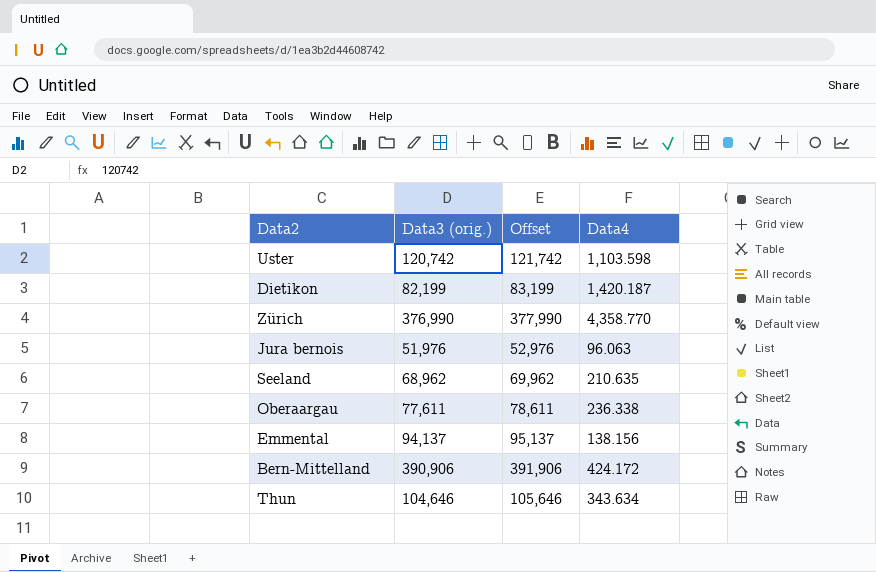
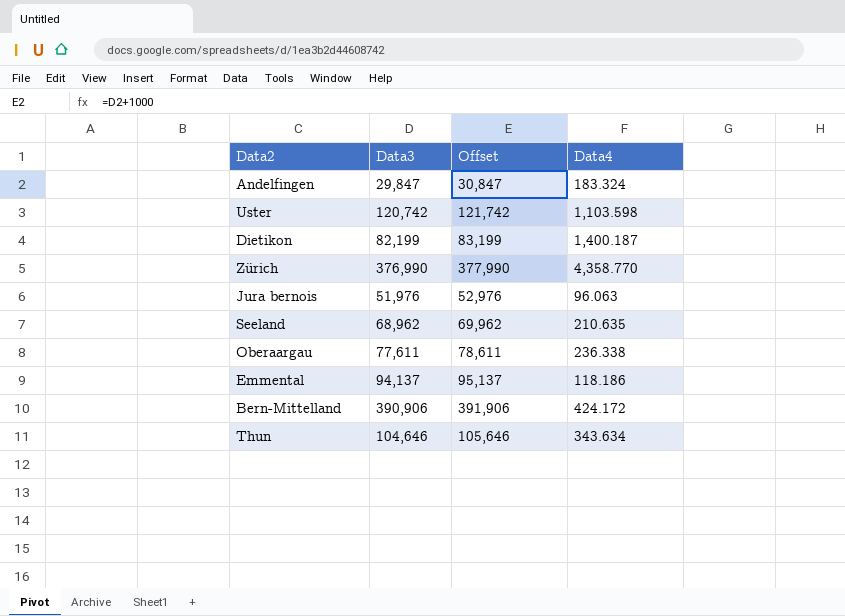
column name: Data3 (orig.) -> Data3
row Andelfingen: none -> 29,847 | 30,847 | 183.324
Dietikon | Data4: 1,420.187 -> 1,400.187
Emmental | Data4: 138.156 -> 118.186

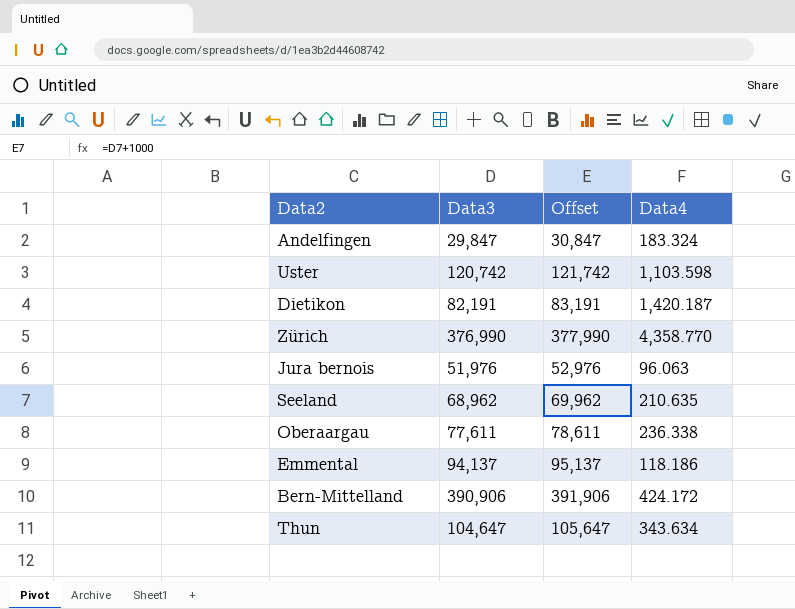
Dietikon | Data3: 82,199 -> 82,191
Dietikon | Offset: 83,199 -> 83,191
Dietikon | Data4: 1,400.187 -> 1,420.187
Thun | Data3: 104,646 -> 104,647
Thun | Offset: 105,646 -> 105,647

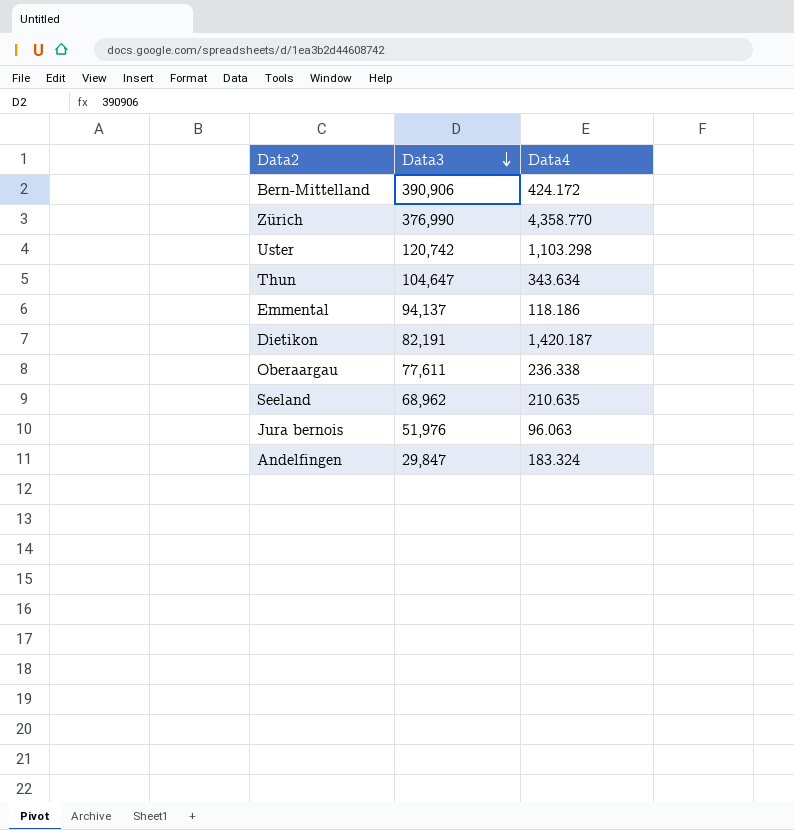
row order: none -> Data3 descending
column Offset | formula: [Data3] + 1000 -> none
Uster | Data4: 1,103.598 -> 1,103.298

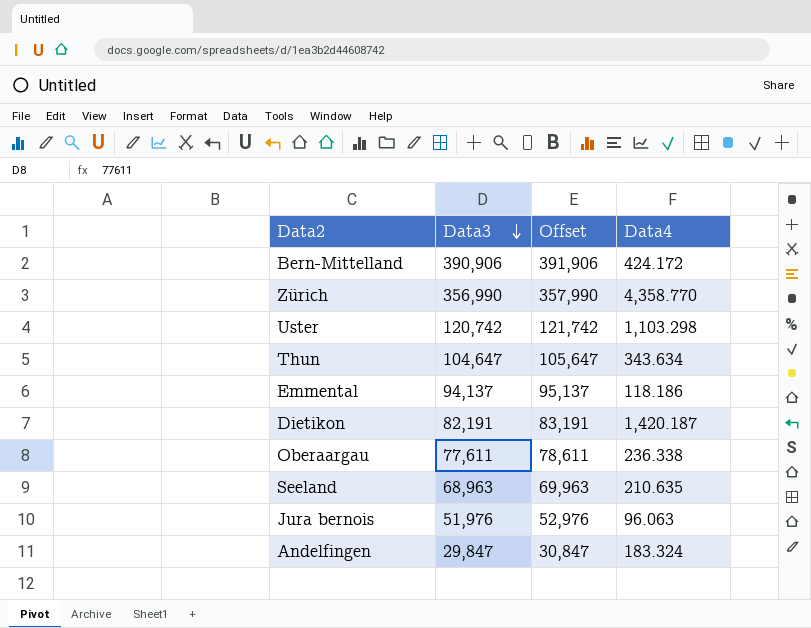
column Offset | formula: none -> [Data3] + 1000
Zürich | Data3: 376,990 -> 356,990
Seeland | Data3: 68,962 -> 68,963

